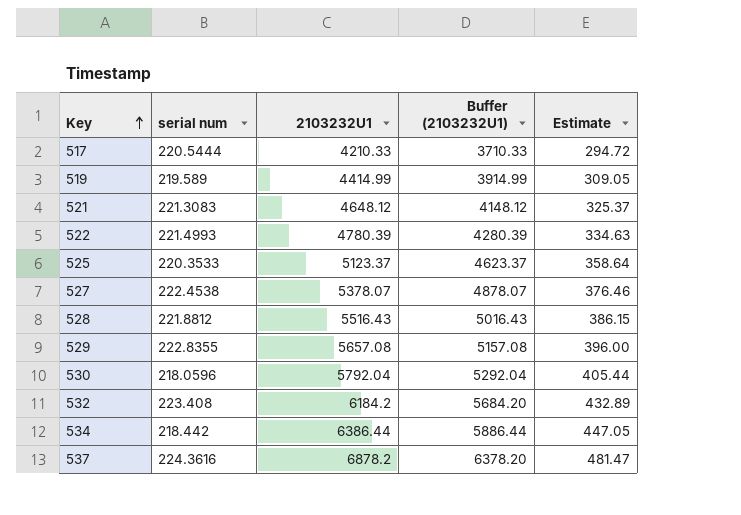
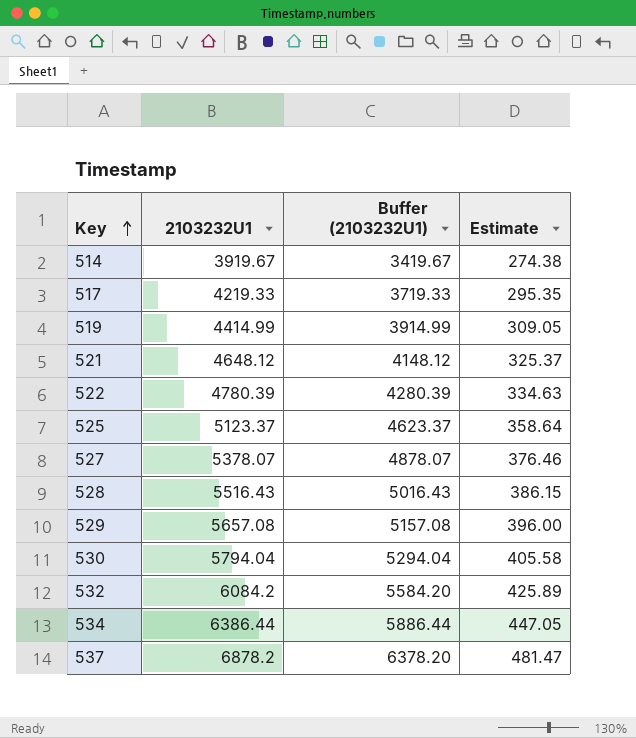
column serial num | position: 2 -> none
row 514: none -> 3919.67 | 3419.67 | 274.38
517 | 2103232U1: 4210.33 -> 4219.33
517 | Buffer (2103232U1): 3710.33 -> 3719.33
517 | Estimate: 294.72 -> 295.35
530 | 2103232U1: 5792.04 -> 5794.04
530 | Buffer (2103232U1): 5292.04 -> 5294.04
530 | Estimate: 405.44 -> 405.58
532 | 2103232U1: 6184.2 -> 6084.2
532 | Buffer (2103232U1): 5684.20 -> 5584.20
532 | Estimate: 432.89 -> 425.89

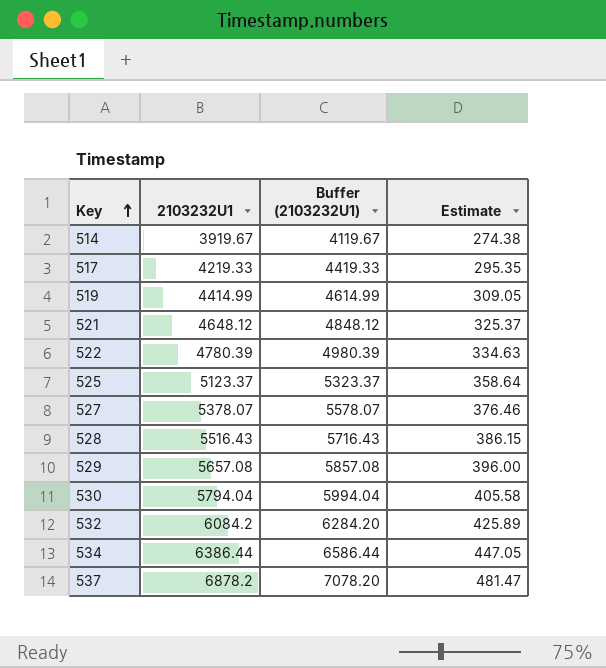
column Buffer (2103232U1) | formula: [2103232U1] - 500 -> [2103232U1] + 200

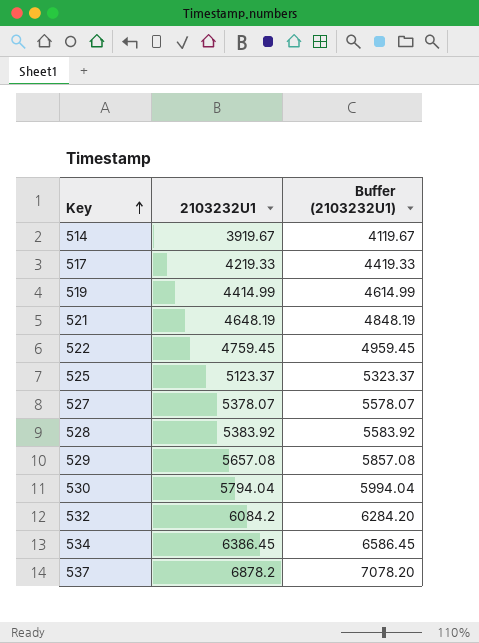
column Estimate | formula: [2103232U1] * 0.07 -> none
521 | 2103232U1: 4648.12 -> 4648.19
521 | Buffer (2103232U1): 4848.12 -> 4848.19
522 | 2103232U1: 4780.39 -> 4759.45
522 | Buffer (2103232U1): 4980.39 -> 4959.45
528 | 2103232U1: 5516.43 -> 5383.92
528 | Buffer (2103232U1): 5716.43 -> 5583.92
534 | 2103232U1: 6386.44 -> 6386.45
534 | Buffer (2103232U1): 6586.44 -> 6586.45

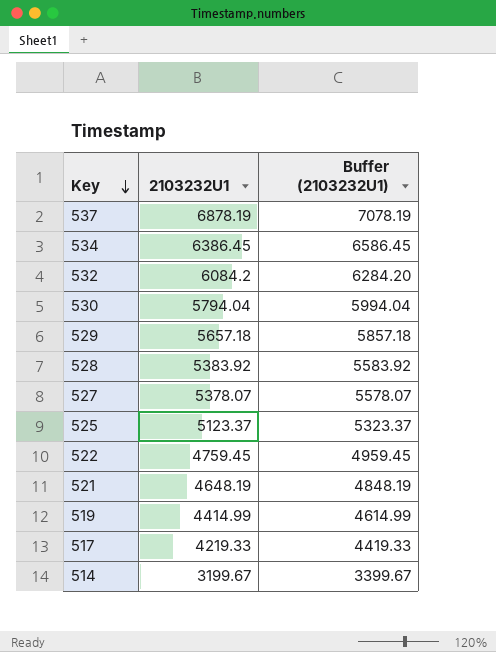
row order: Key ascending -> Key descending
537 | 2103232U1: 6878.2 -> 6878.19
537 | Buffer (2103232U1): 7078.20 -> 7078.19
529 | 2103232U1: 5657.08 -> 5657.18
529 | Buffer (2103232U1): 5857.08 -> 5857.18
514 | 2103232U1: 3919.67 -> 3199.67
514 | Buffer (2103232U1): 4119.67 -> 3399.67

